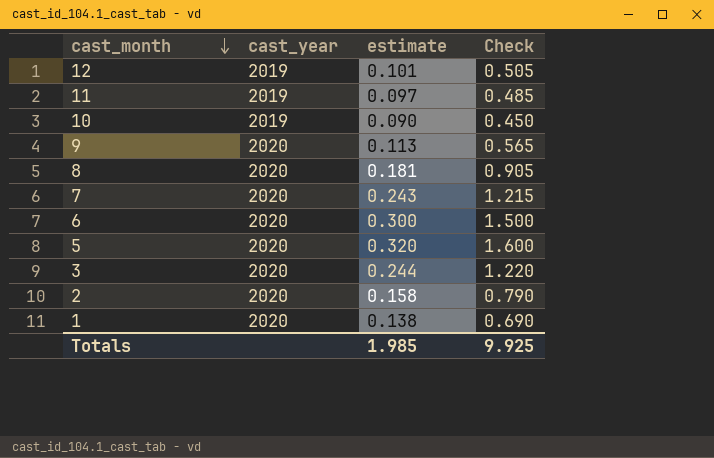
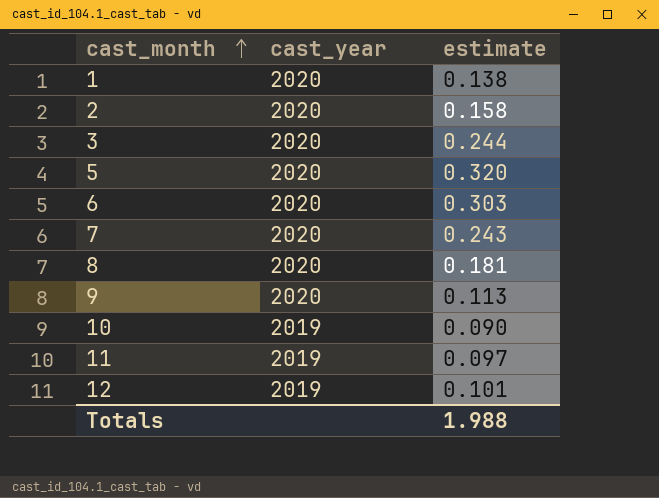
row order: cast_month descending -> cast_month ascending
column Check | formula: [estimate] * 5 -> none
6 | estimate: 0.300 -> 0.303
Totals | estimate: 1.985 -> 1.988

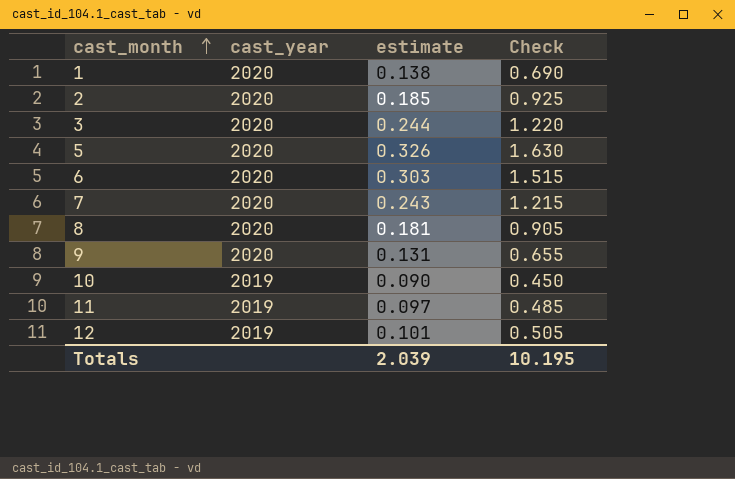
column Check | formula: none -> [estimate] * 5
2 | estimate: 0.158 -> 0.185
5 | estimate: 0.320 -> 0.326
9 | estimate: 0.113 -> 0.131
Totals | estimate: 1.988 -> 2.039

